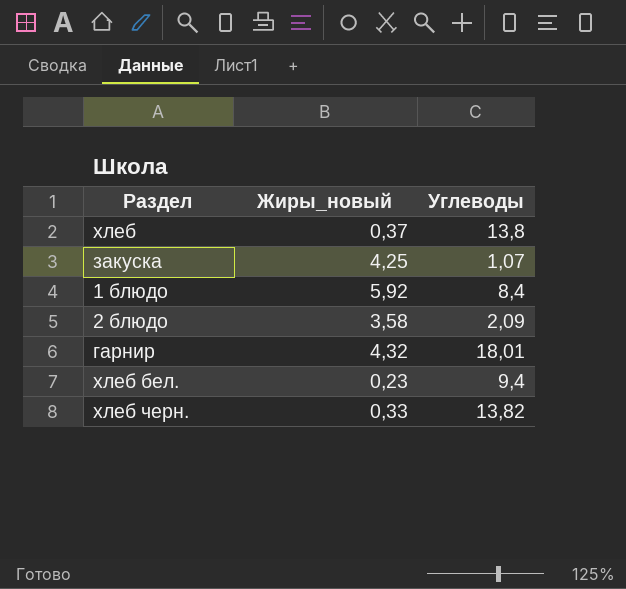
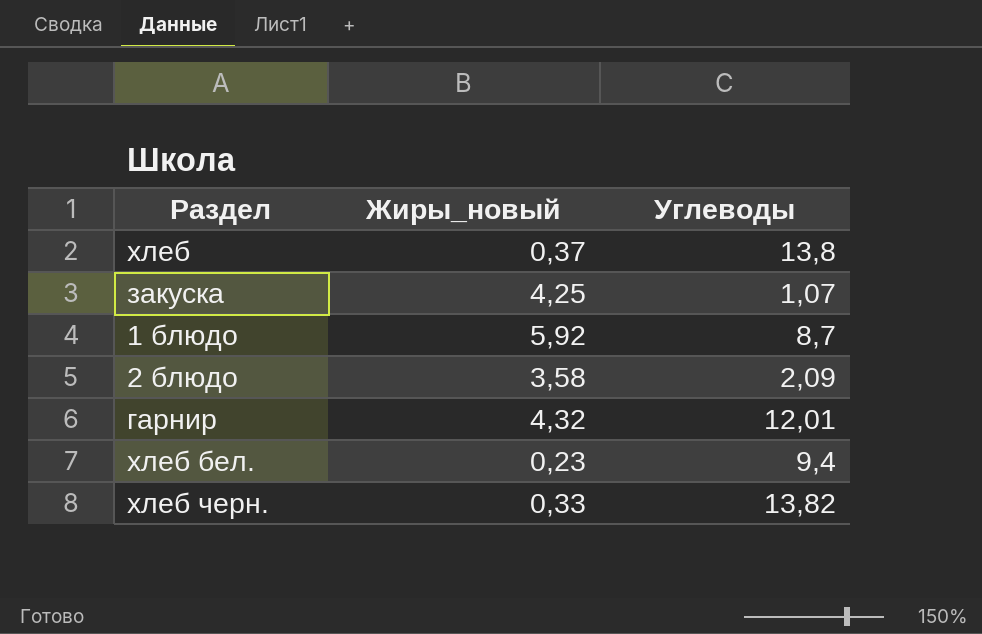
1 блюдо | Углеводы: 8,4 -> 8,7
гарнир | Углеводы: 18,01 -> 12,01

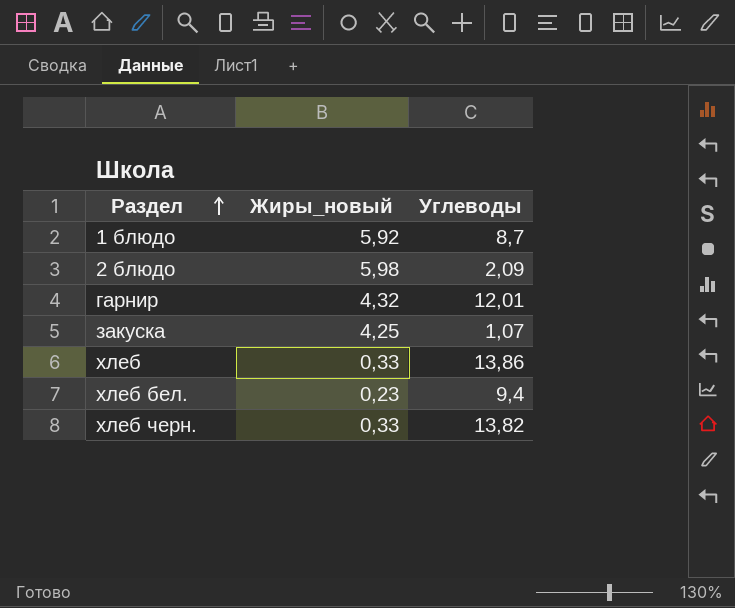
row order: none -> Раздел ascending
2 блюдо | Жиры_новый: 3,58 -> 5,98
хлеб | Жиры_новый: 0,37 -> 0,33
хлеб | Углеводы: 13,8 -> 13,86

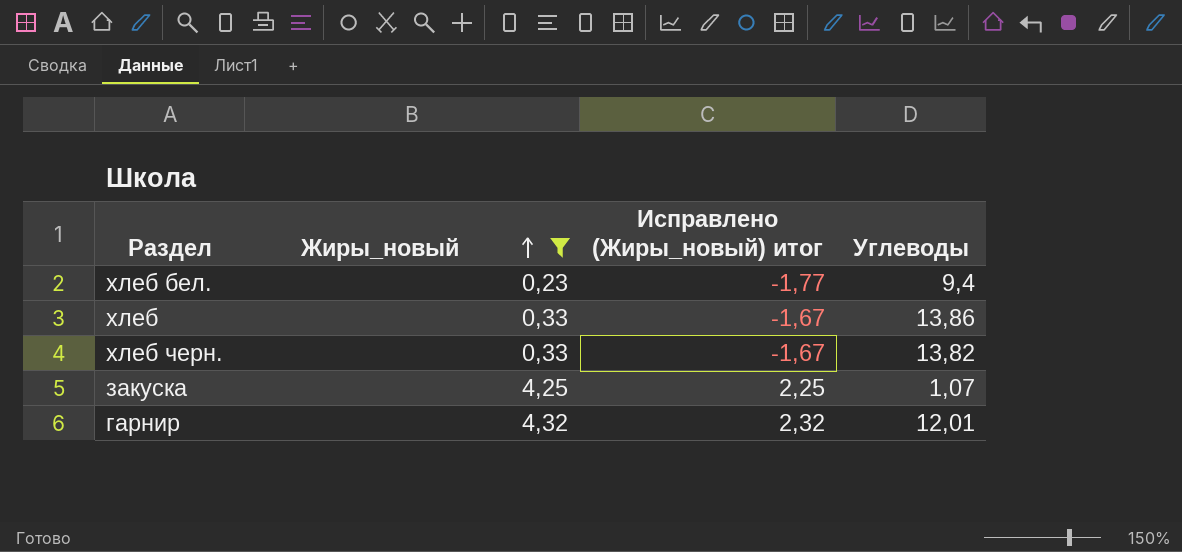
filter: none -> Жиры_новый <= 4,32
row order: Раздел ascending -> Жиры_новый ascending
column Исправлено (Жиры_новый) итог | formula: none -> [Жиры_новый] - 2

